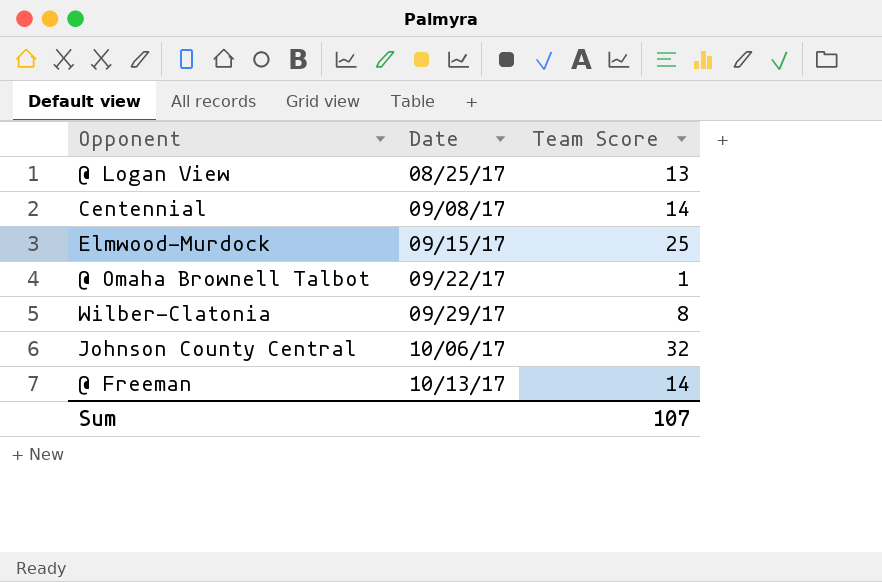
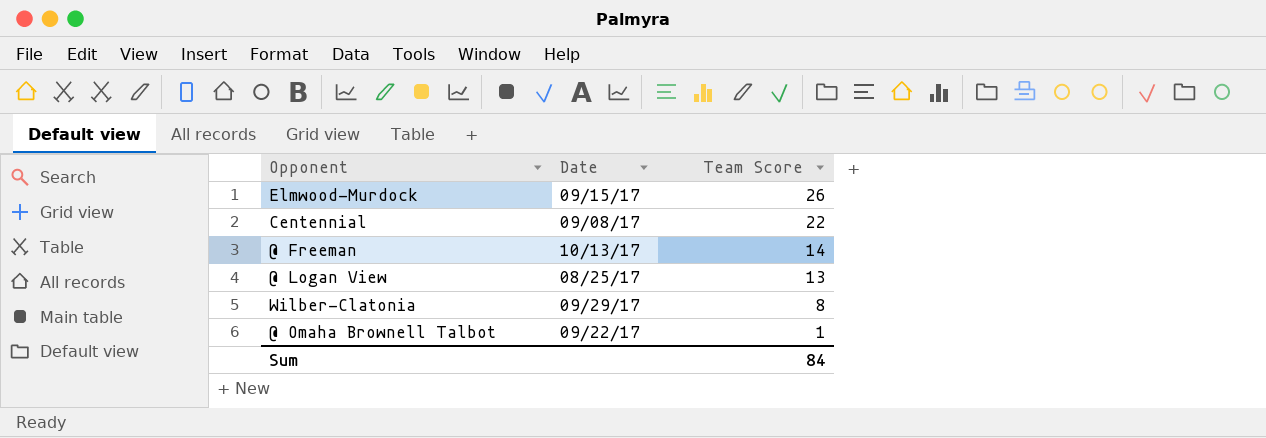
row order: Date ascending -> Team Score descending
row Johnson County Central: 10/06/17 | 32 -> none
Elmwood-Murdock | Team Score: 25 -> 26
Centennial | Team Score: 14 -> 22
Sum | Team Score: 107 -> 84

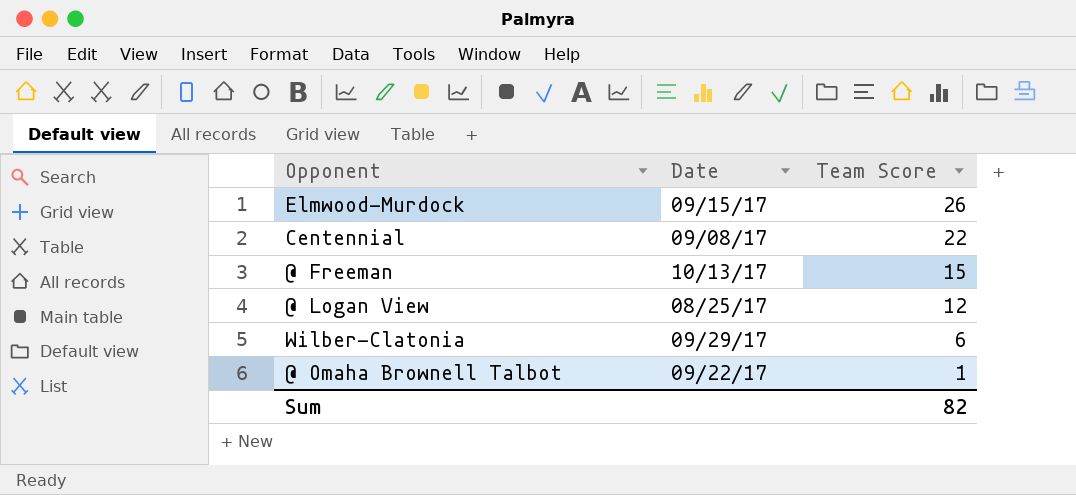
@ Freeman | Team Score: 14 -> 15
@ Logan View | Team Score: 13 -> 12
Wilber-Clatonia | Team Score: 8 -> 6
Sum | Team Score: 84 -> 82

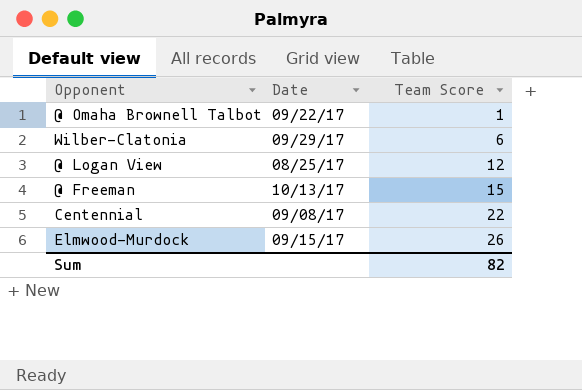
row order: Team Score descending -> Team Score ascending

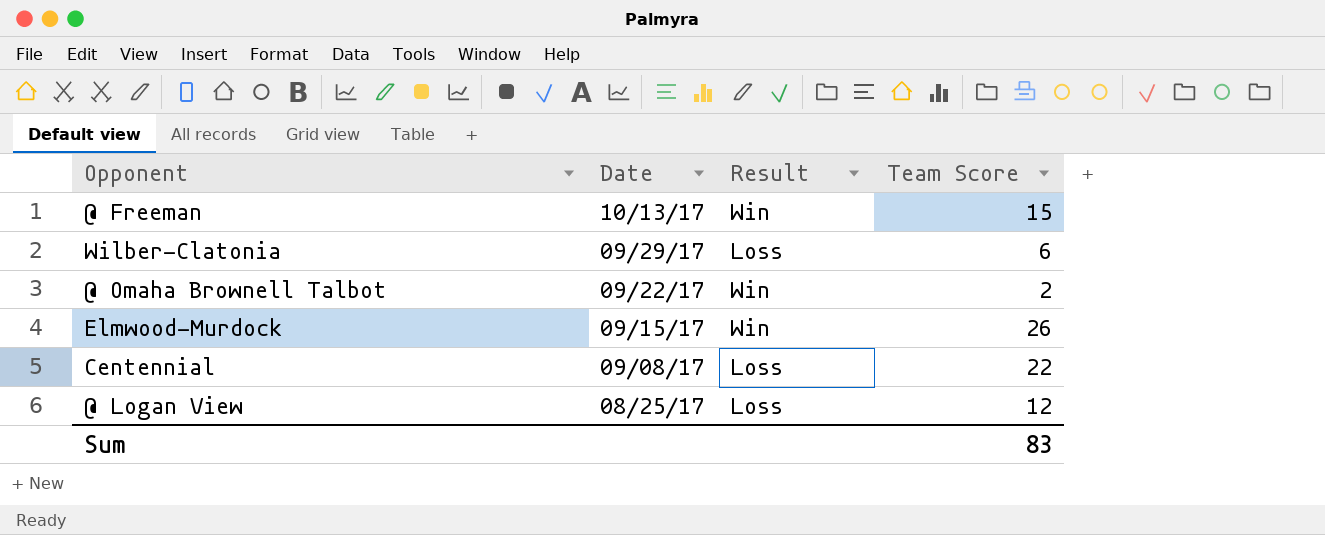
row order: Team Score ascending -> Date descending
column Result | position: none -> 3
@ Omaha Brownell Talbot | Team Score: 1 -> 2
Sum | Team Score: 82 -> 83

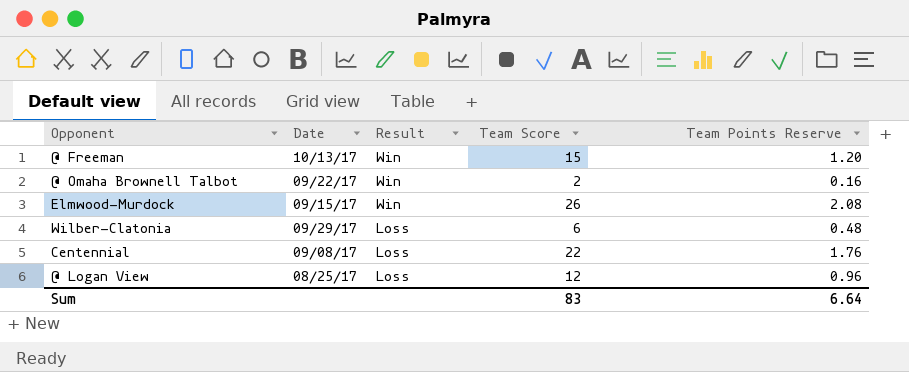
row order: Date descending -> Result descending
column Team Points Reserve | formula: none -> [Team Score] * 0.08

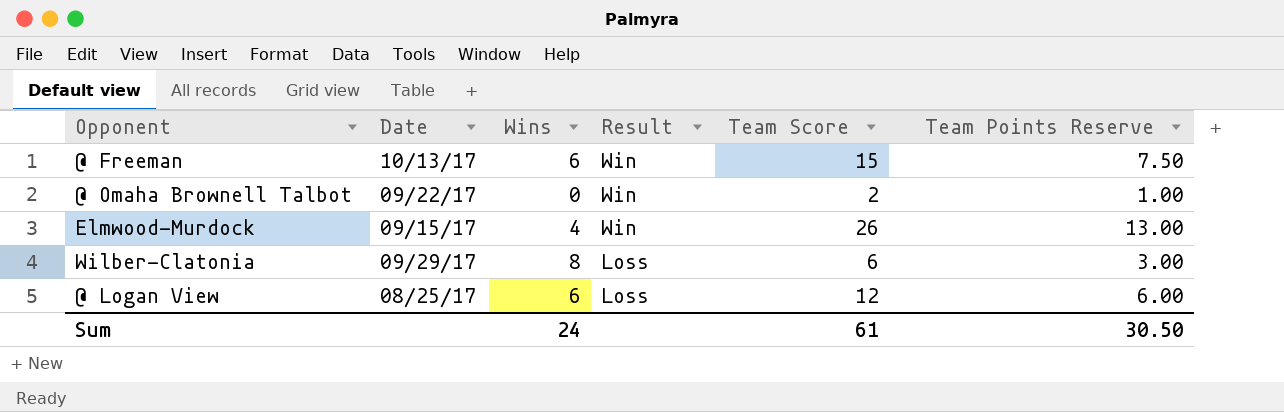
column Wins | position: none -> 3
column Team Points Reserve | formula: [Team Score] * 0.08 -> [Team Score] * 0.5
row Centennial: 09/08/17 | Loss | 22 | 1.76 -> none
Sum | Team Score: 83 -> 61
Sum | Team Points Reserve: 6.64 -> 30.50

